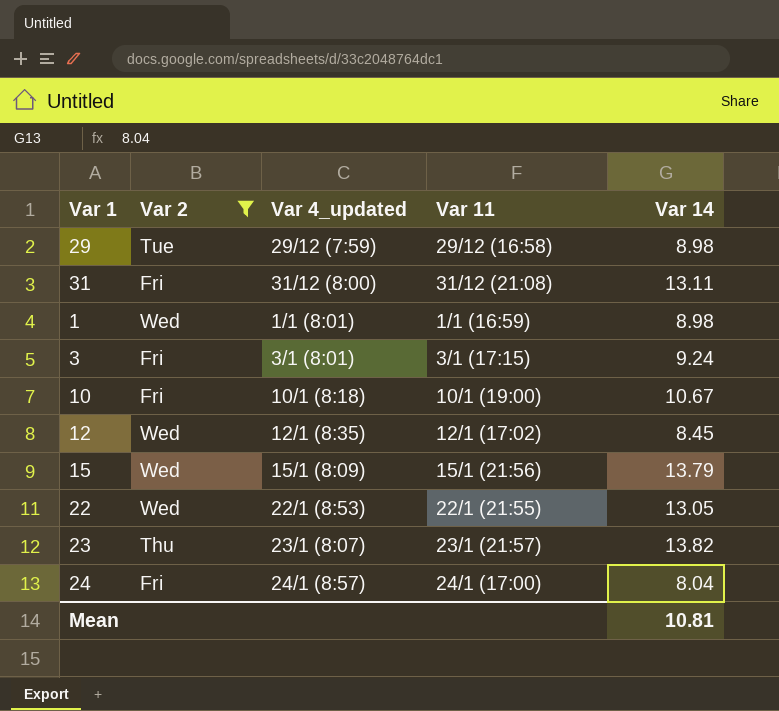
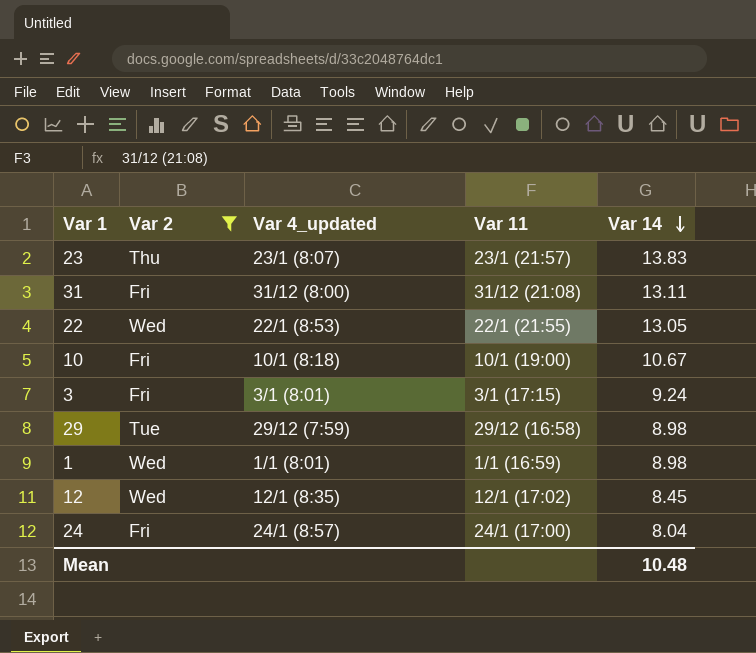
row order: none -> Var 14 descending
row 15: Wed | 15/1 (8:09) | 15/1 (21:56) | 13.79 -> none
23 | Var 14: 13.82 -> 13.83
Mean | Var 14: 10.81 -> 10.48

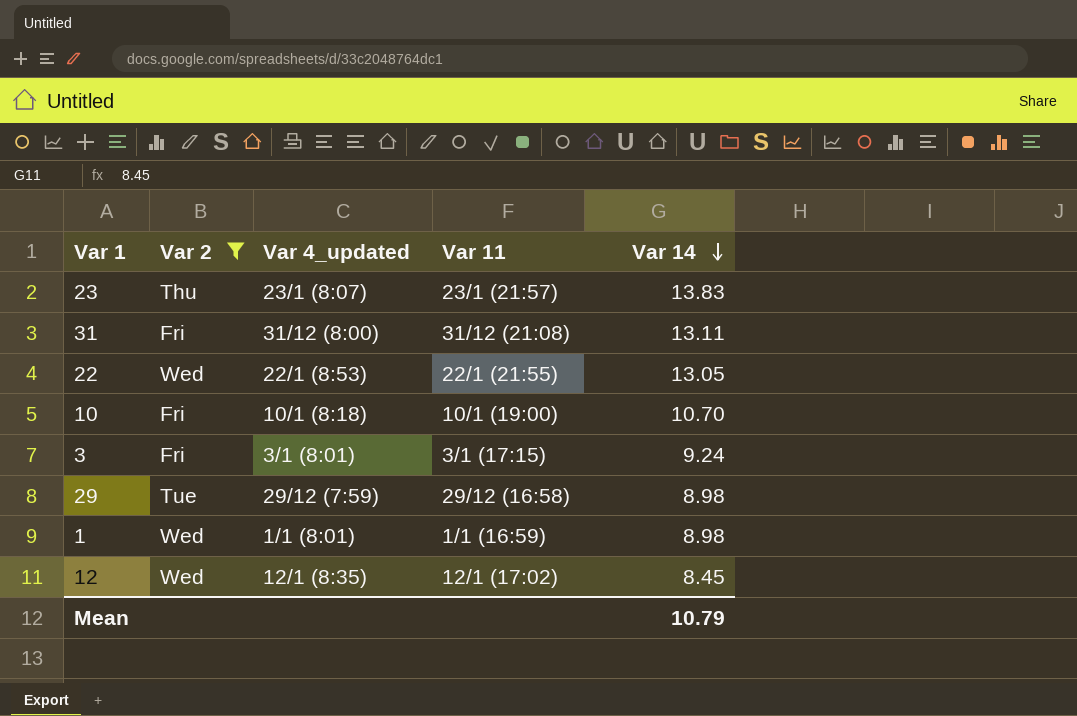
row 24: Fri | 24/1 (8:57) | 24/1 (17:00) | 8.04 -> none
10 | Var 14: 10.67 -> 10.70
Mean | Var 14: 10.48 -> 10.79

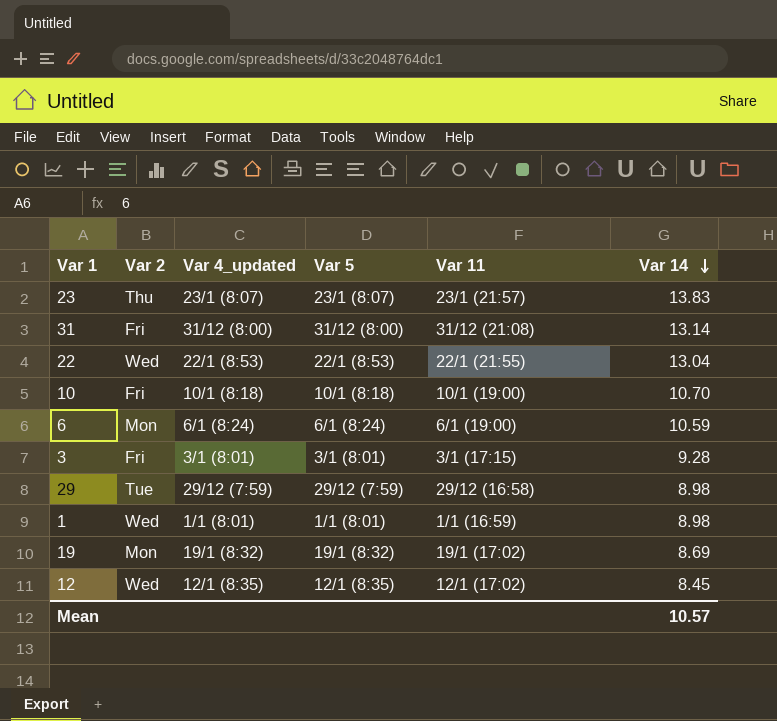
filter: Var 2 != Mon -> none
column Var 5 | position: none -> 4
31 | Var 14: 13.11 -> 13.14
22 | Var 14: 13.05 -> 13.04
3 | Var 14: 9.24 -> 9.28
Mean | Var 14: 10.79 -> 10.57

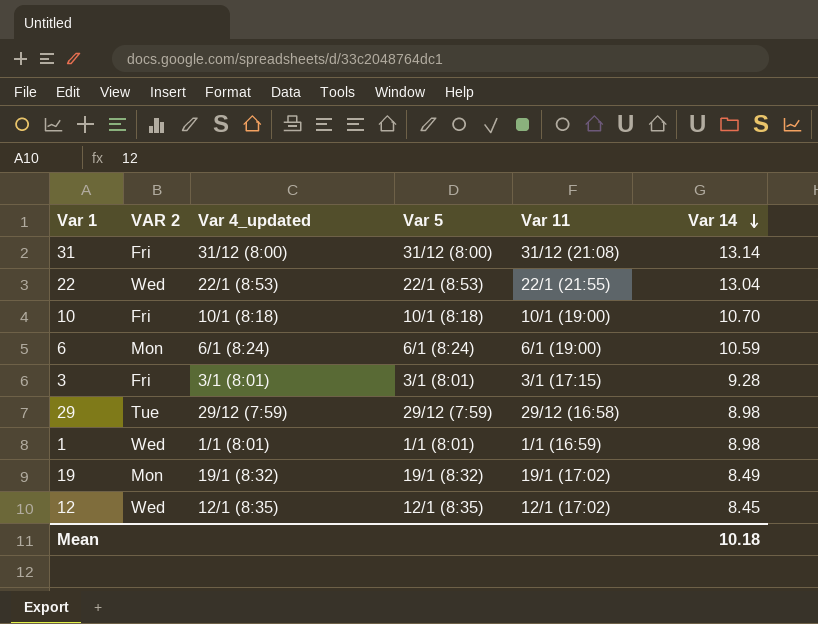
column name: Var 2 -> VAR 2
row 23: Thu | 23/1 (8:07) | 23/1 (8:07) | 23/1 (21:57) | 13.83 -> none
19 | Var 14: 8.69 -> 8.49
Mean | Var 14: 10.57 -> 10.18

